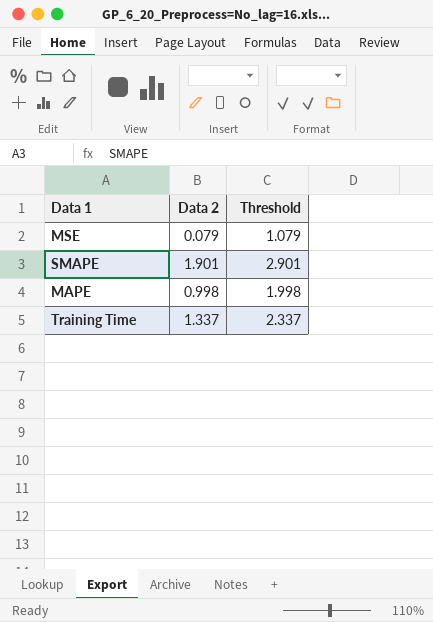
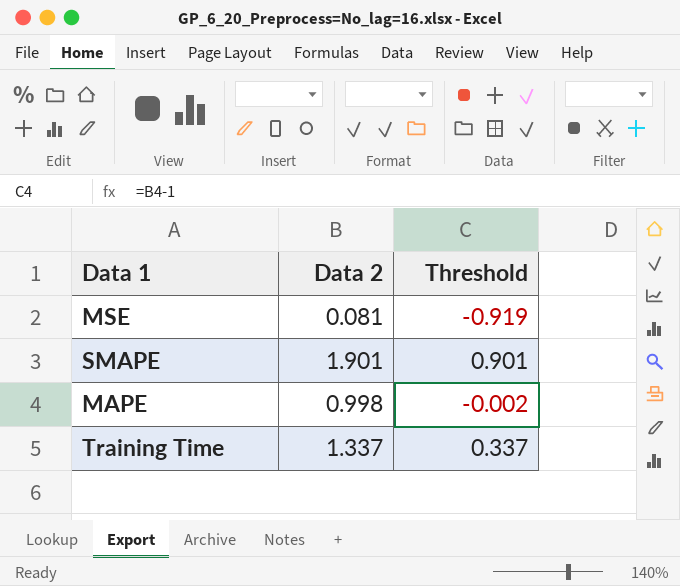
column Threshold | formula: [Data 2] + 1 -> [Data 2] - 1
MSE | Data 2: 0.079 -> 0.081

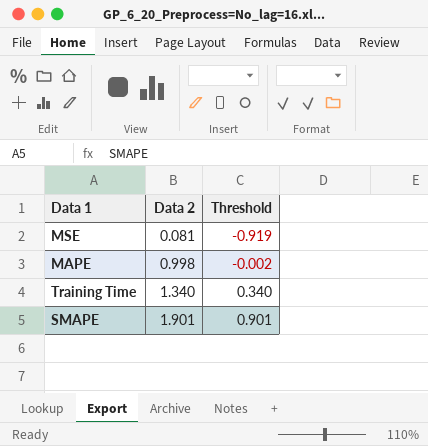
row order: none -> Data 2 ascending
Training Time | Data 2: 1.337 -> 1.340
Training Time | Threshold: 0.337 -> 0.340

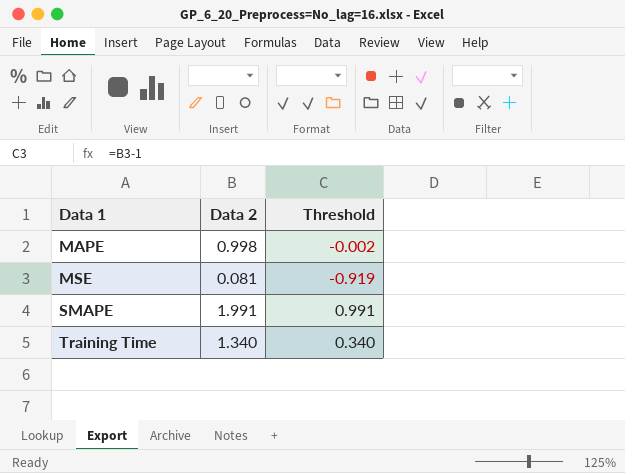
row order: Data 2 ascending -> Data 1 ascending
SMAPE | Data 2: 1.901 -> 1.991
SMAPE | Threshold: 0.901 -> 0.991

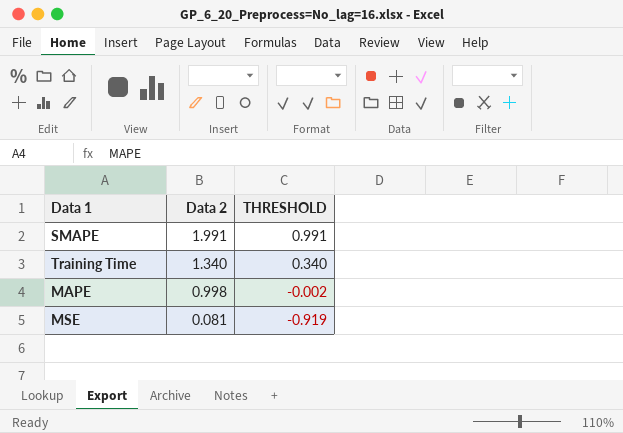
row order: Data 1 ascending -> Data 2 descending
column name: Threshold -> THRESHOLD

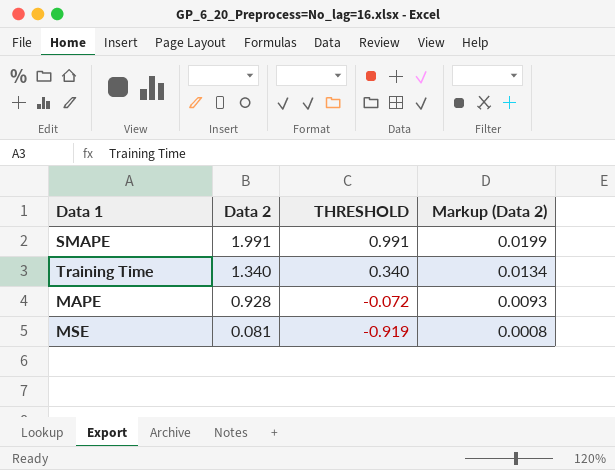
column Markup (Data 2) | formula: none -> [Data 2] * 0.01
MAPE | Data 2: 0.998 -> 0.928
MAPE | THRESHOLD: -0.002 -> -0.072

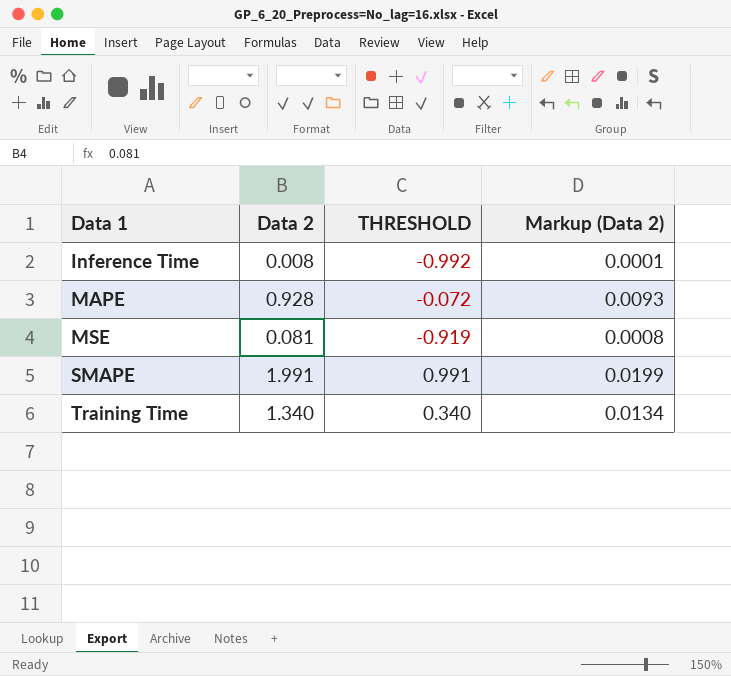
row order: Data 2 descending -> Data 1 ascending
row Inference Time: none -> 0.008 | -0.992 | 0.0001

